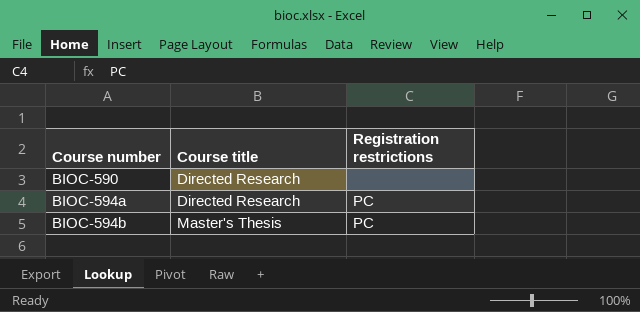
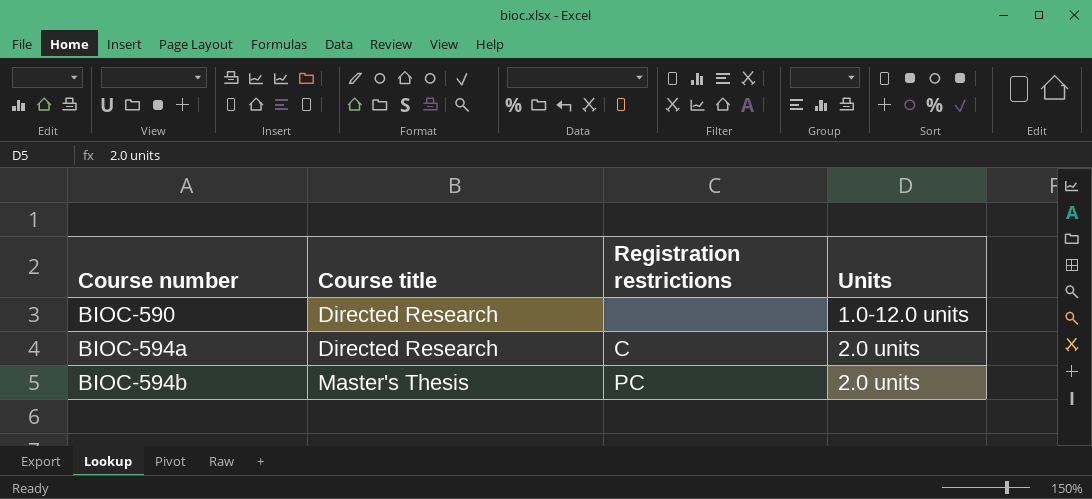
column Units | position: none -> 4
BIOC-594a | Registration restrictions: PC -> C

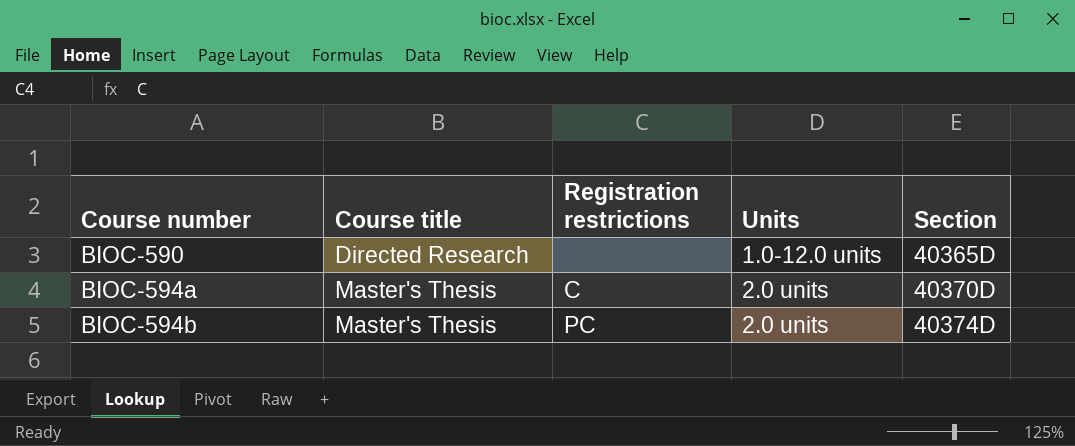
column Section | position: none -> 5
BIOC-594a | Course title: Directed Research -> Master's Thesis

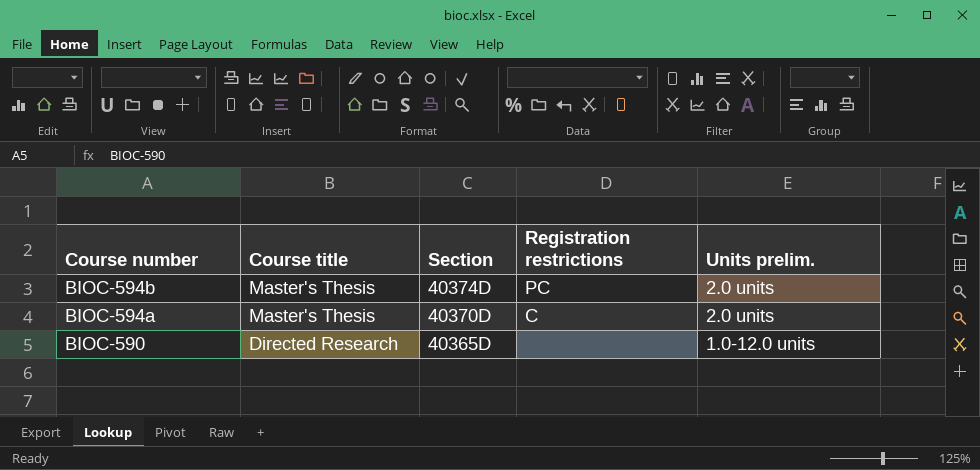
row order: Course number ascending -> Course number descending
column Section | position: 5 -> 3
column name: Units -> Units prelim.

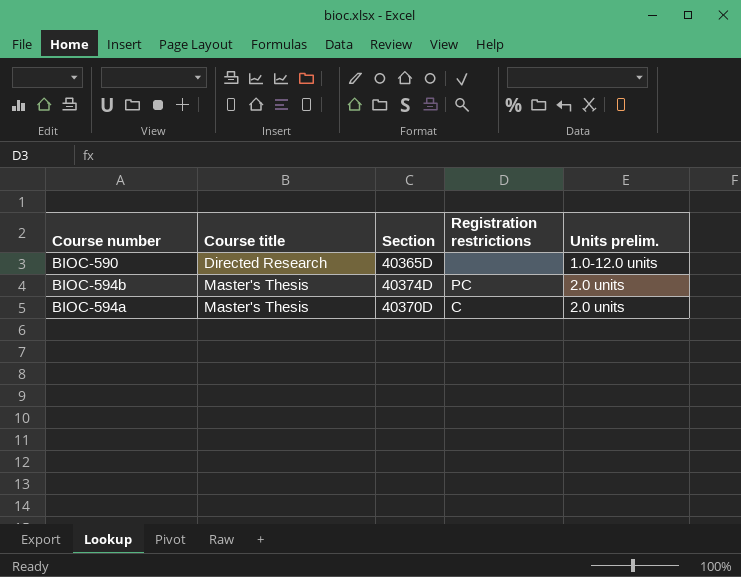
row order: Course number descending -> Course title ascending

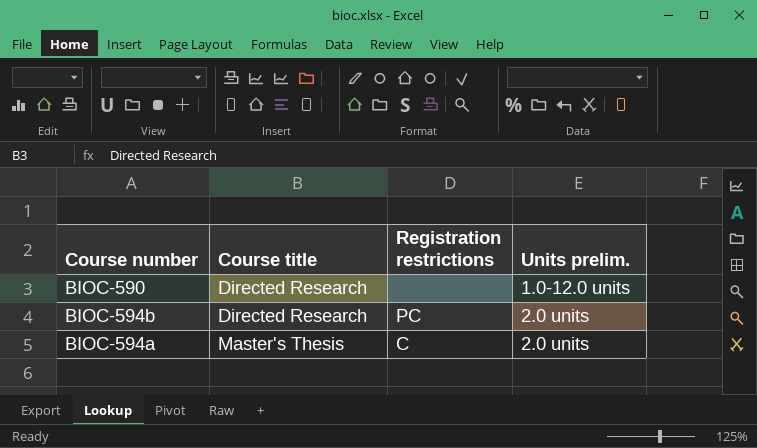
column Section | position: 3 -> none
BIOC-594b | Course title: Master's Thesis -> Directed Research

